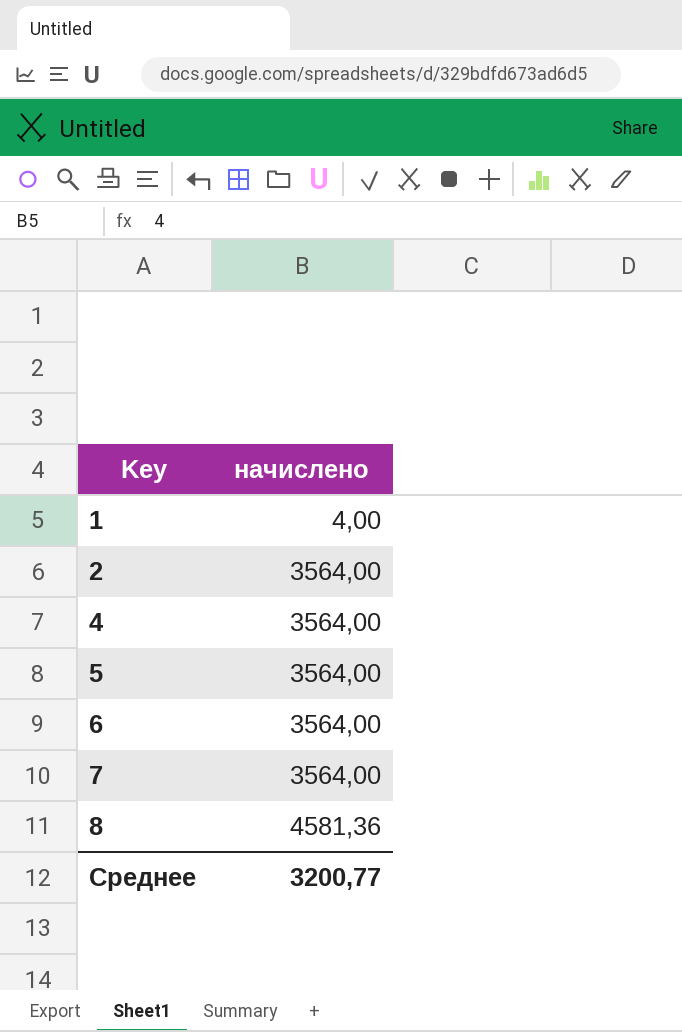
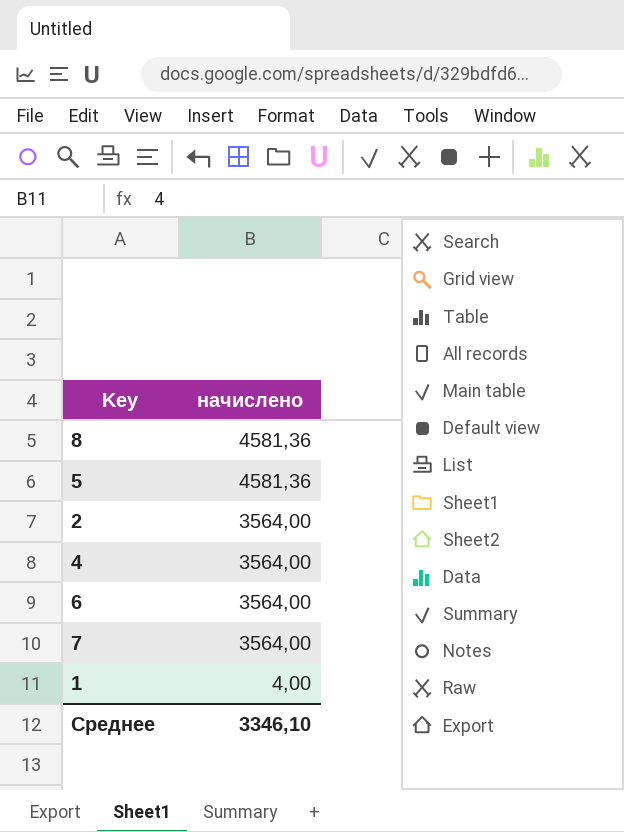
row order: Key ascending -> начислено descending
5 | начислено: 3564,00 -> 4581,36
Среднее | начислено: 3200,77 -> 3346,10

